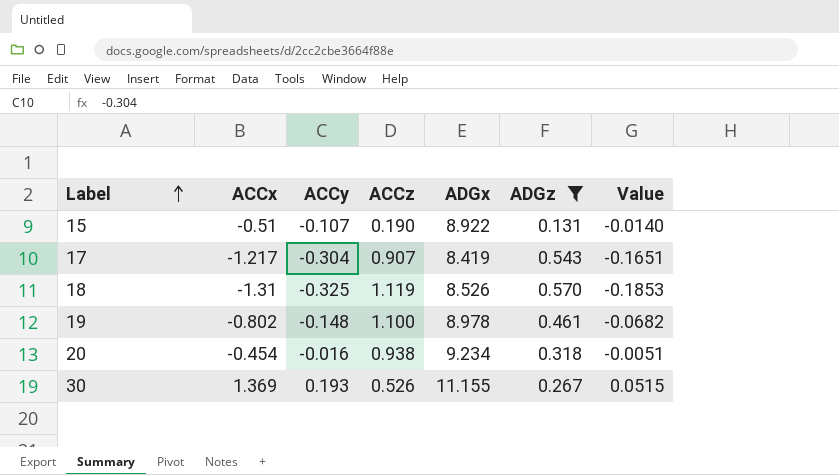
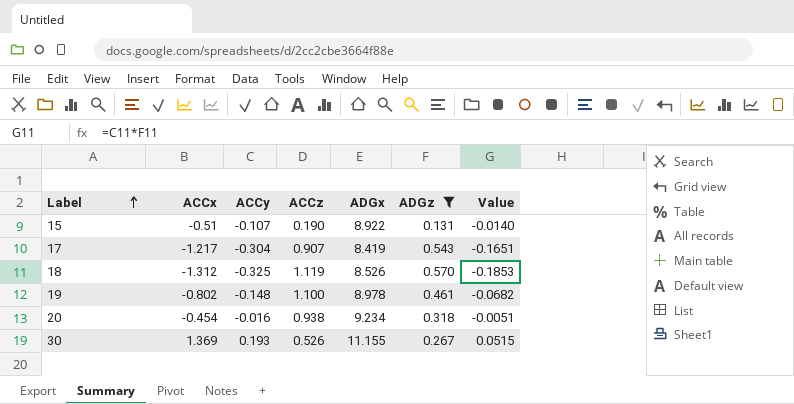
18 | ACCx: -1.31 -> -1.312

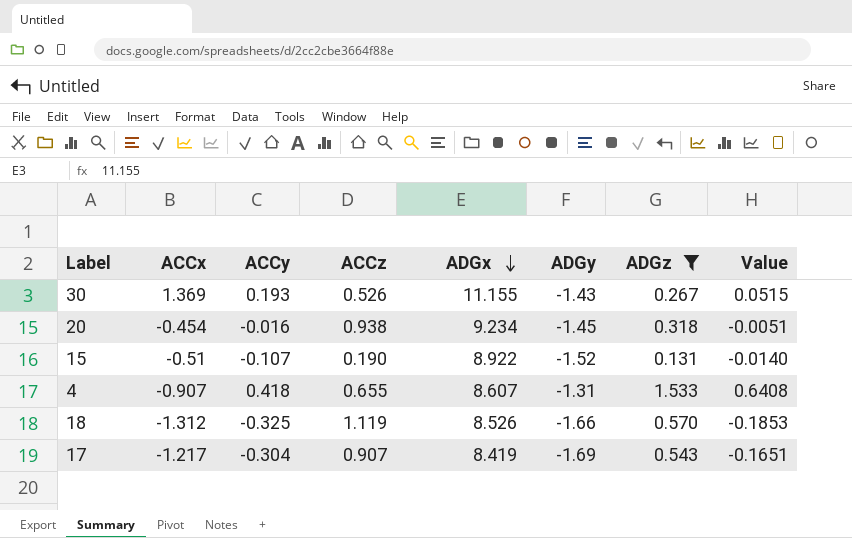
row order: Label ascending -> ADGx descending
column ADGy | position: none -> 6
row 19: -0.802 | -0.148 | 1.100 | 8.978 | 0.461 | -0.0682 -> none
row 4: none -> -0.907 | 0.418 | 0.655 | 8.607 | -1.31 | 1.533 | 0.6408

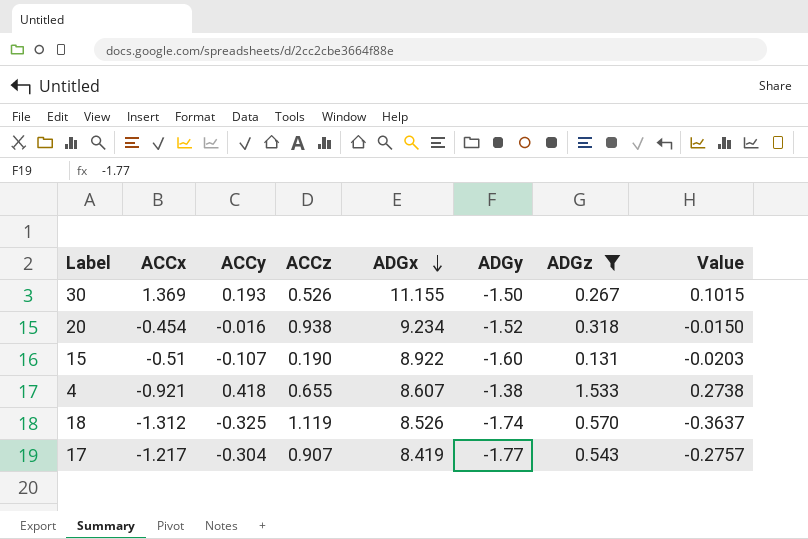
column Value | formula: [ACCy] * [ADGz] -> [ACCy] * [ACCz]
30 | ADGy: -1.43 -> -1.50
20 | ADGy: -1.45 -> -1.52
15 | ADGy: -1.52 -> -1.60
4 | ACCx: -0.907 -> -0.921
4 | ADGy: -1.31 -> -1.38
18 | ADGy: -1.66 -> -1.74
17 | ADGy: -1.69 -> -1.77

